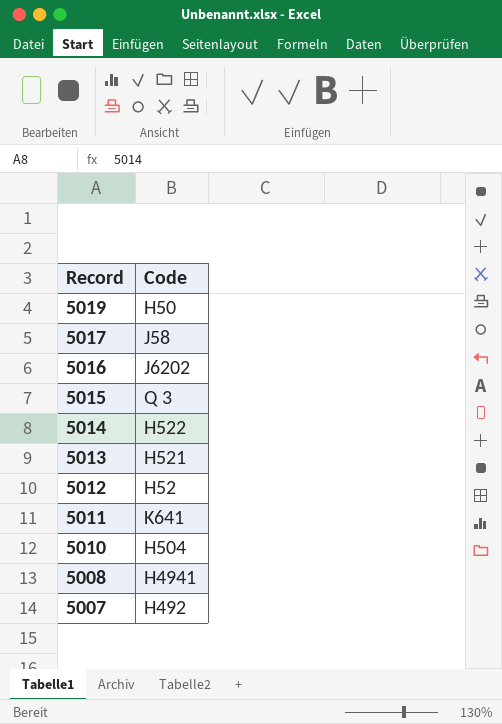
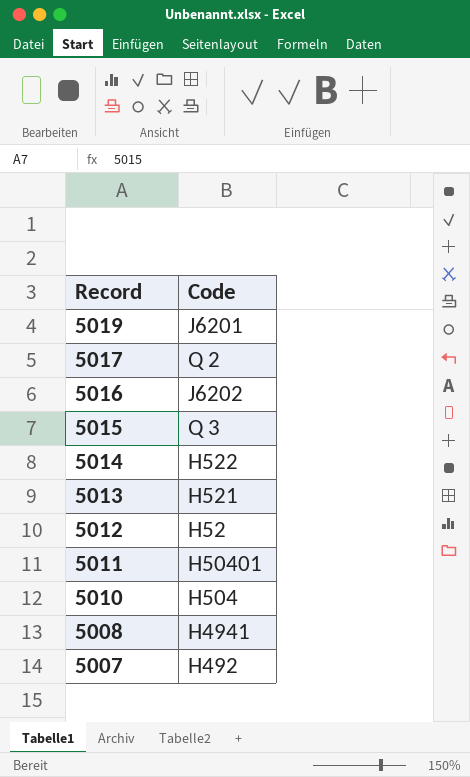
5019 | Code: H50 -> J6201
5017 | Code: J58 -> Q 2
5011 | Code: K641 -> H50401

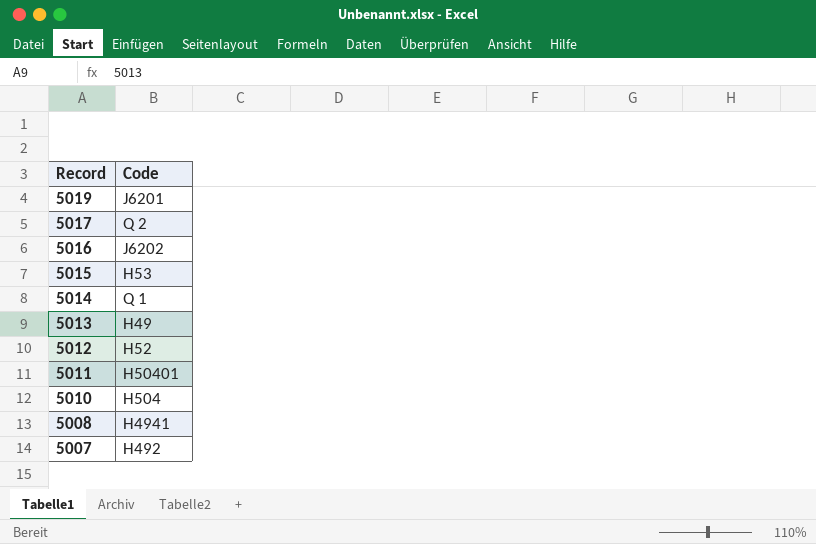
5015 | Code: Q 3 -> H53
5014 | Code: H522 -> Q 1
5013 | Code: H521 -> H49

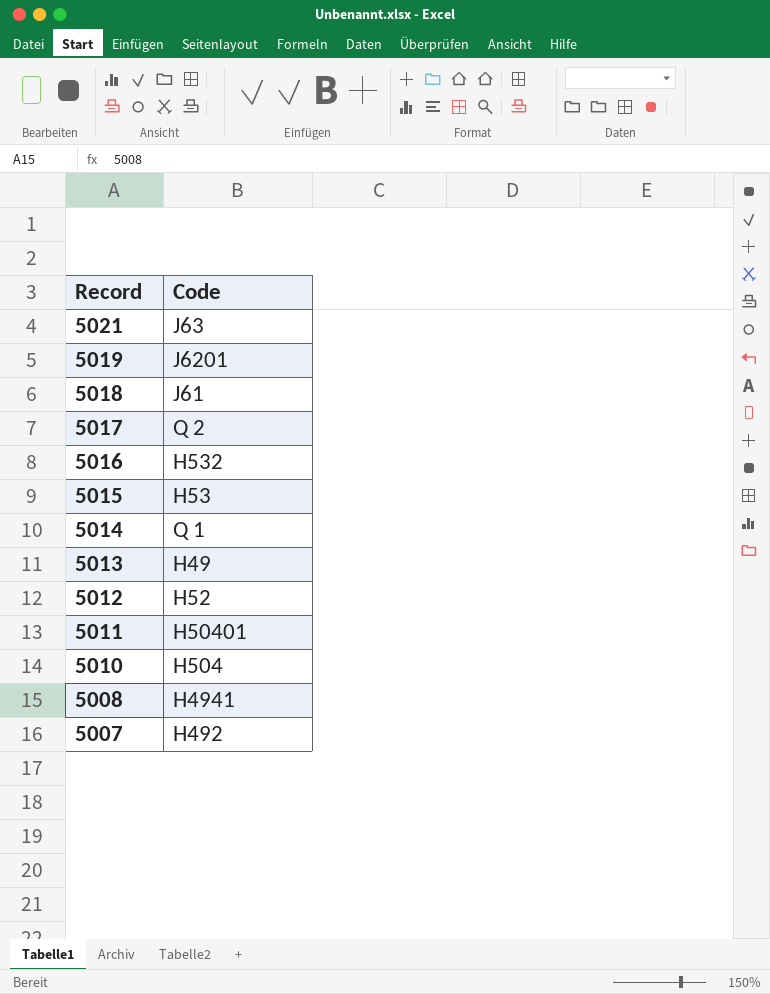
row 5021: none -> J63
row 5018: none -> J61
5016 | Code: J6202 -> H532

